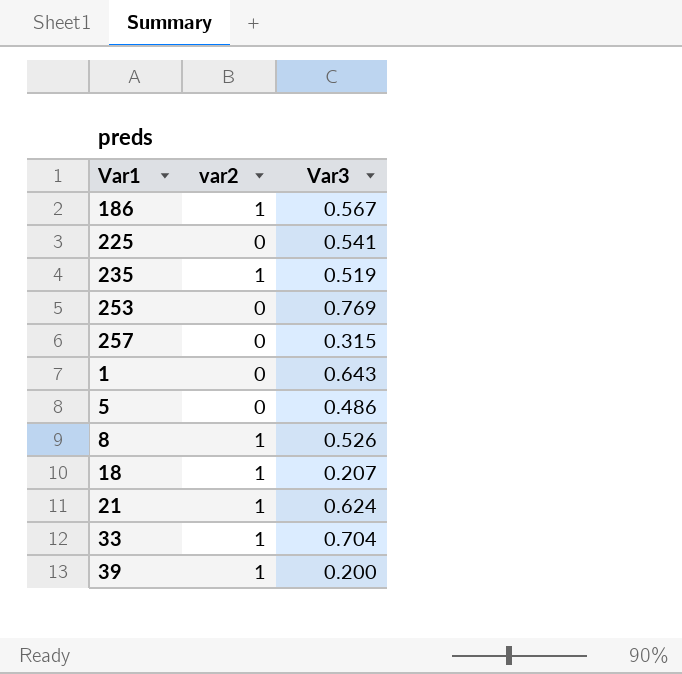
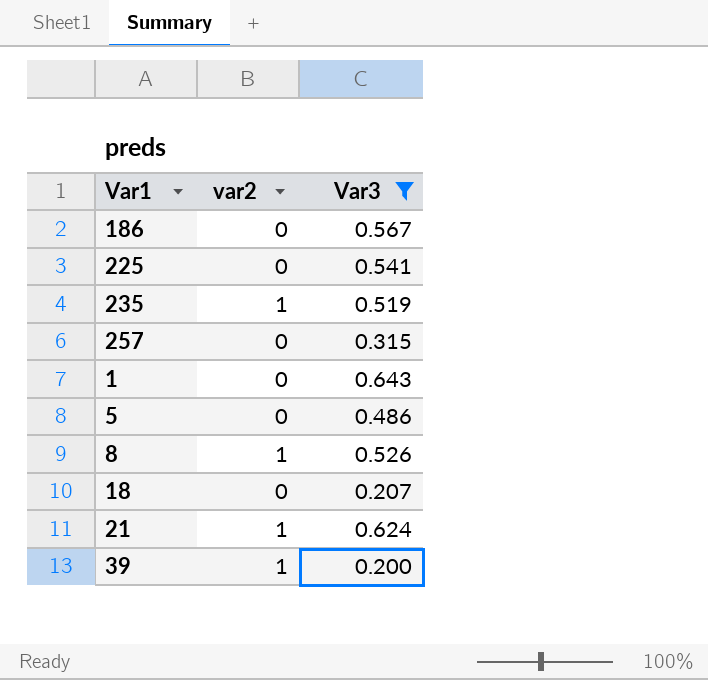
filter: none -> Var3 <= 0.643
186 | var2: 1 -> 0
18 | var2: 1 -> 0

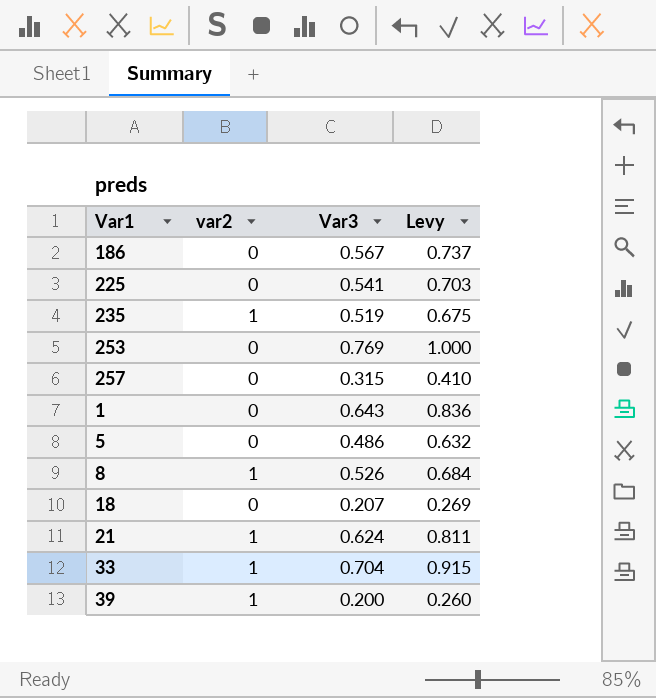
filter: Var3 <= 0.643 -> none
column Levy | formula: none -> [Var3] * 1.3

